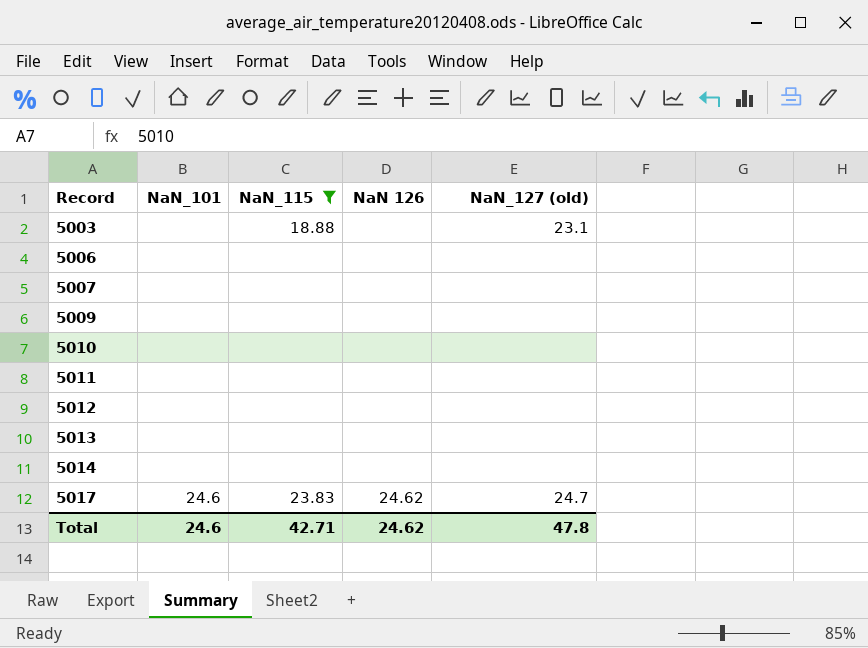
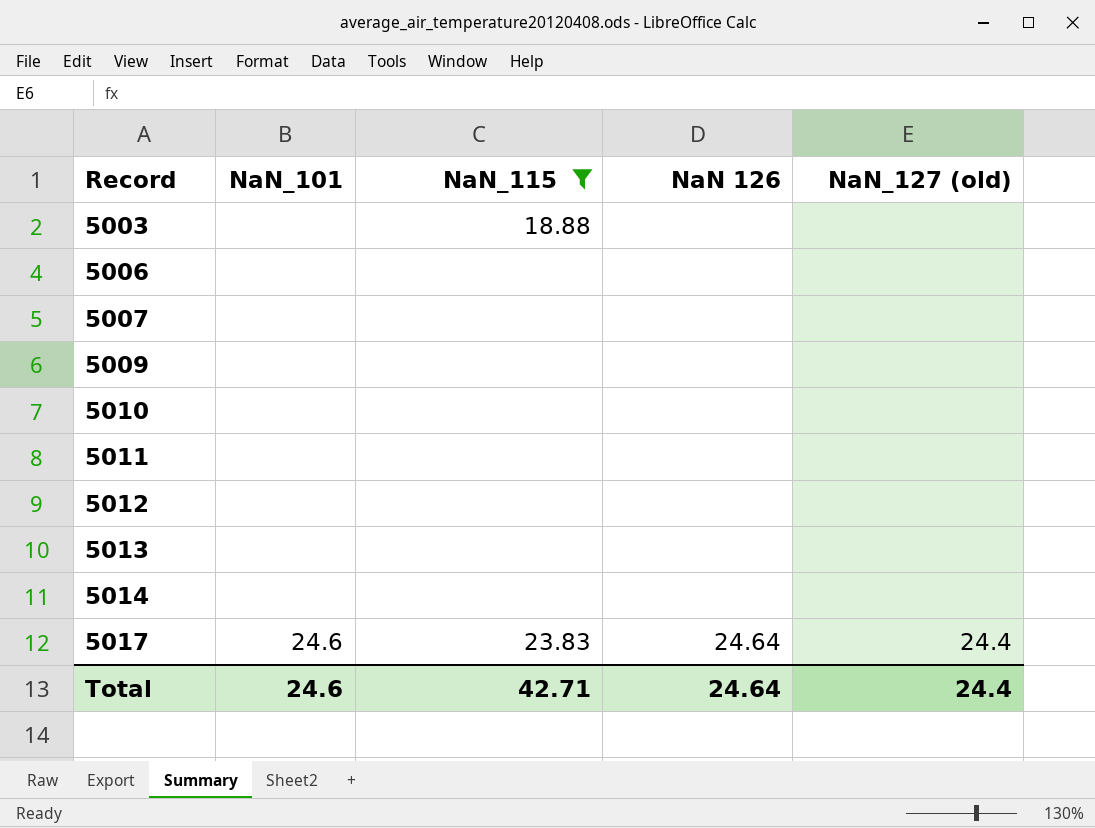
5003 | NaN_127 (old): 23.1 -> none
5017 | NaN 126: 24.62 -> 24.64
5017 | NaN_127 (old): 24.7 -> 24.4
Total | NaN 126: 24.62 -> 24.64
Total | NaN_127 (old): 47.8 -> 24.4

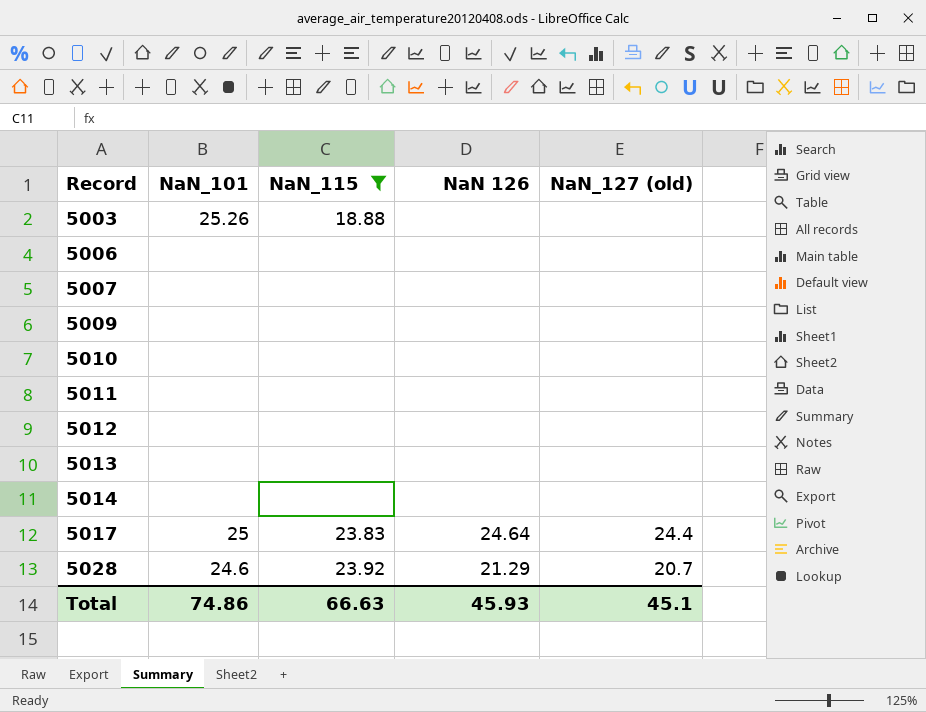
5003 | NaN_101: none -> 25.26
5017 | NaN_101: 24.6 -> 25
row 5028: none -> 24.6 | 23.92 | 21.29 | 20.7
Total | NaN_101: 24.6 -> 74.86
Total | NaN_115: 42.71 -> 66.63
Total | NaN 126: 24.64 -> 45.93
Total | NaN_127 (old): 24.4 -> 45.1

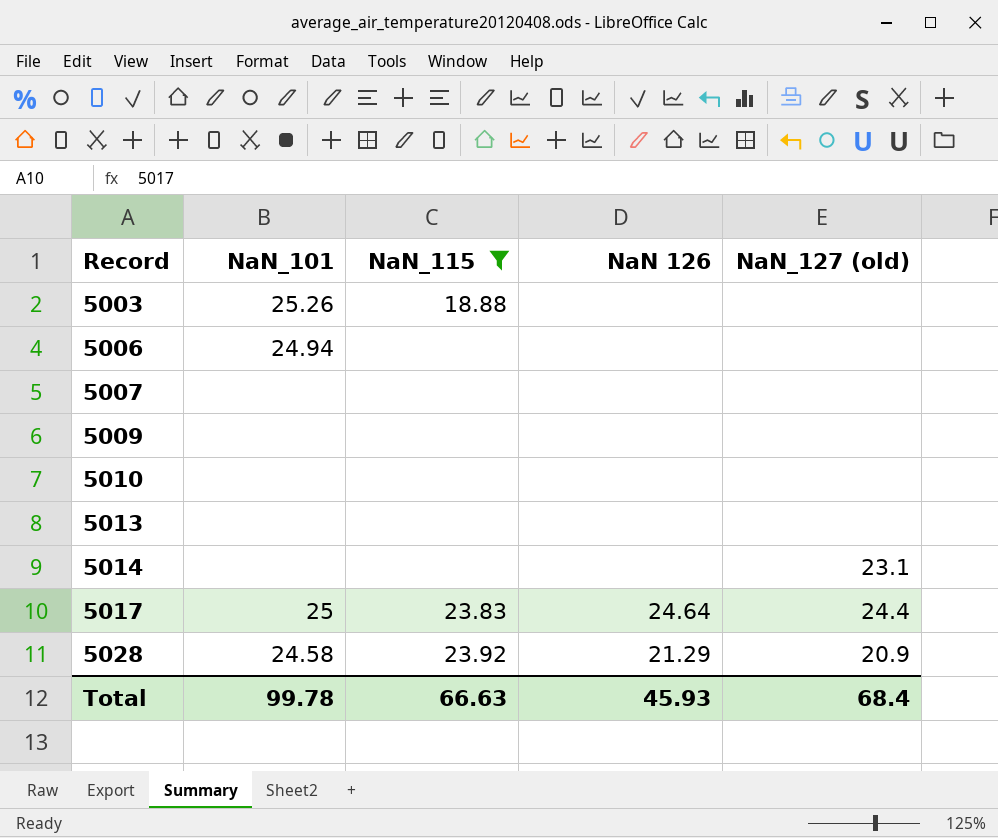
row 5011: none | none | none | none -> none
row 5012: none | none | none | none -> none
5006 | NaN_101: none -> 24.94
5014 | NaN_127 (old): none -> 23.1
5028 | NaN_101: 24.6 -> 24.58
5028 | NaN_127 (old): 20.7 -> 20.9
Total | NaN_101: 74.86 -> 99.78
Total | NaN_127 (old): 45.1 -> 68.4

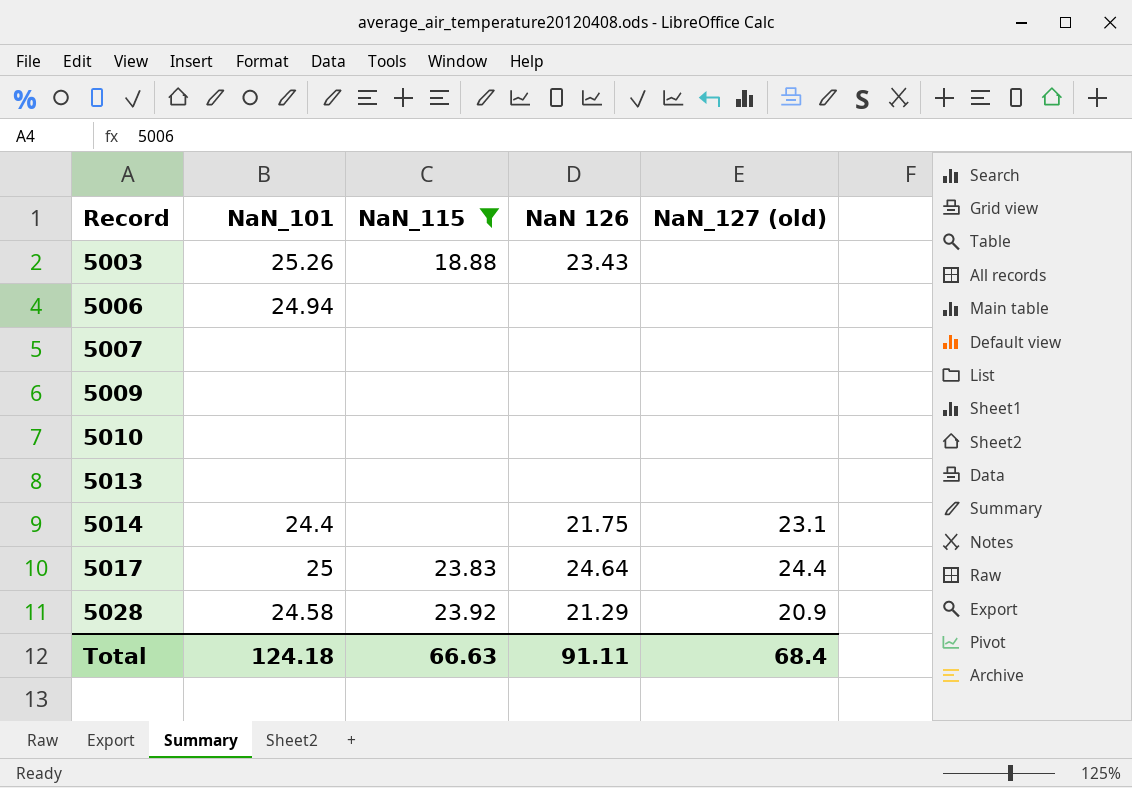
5003 | NaN 126: none -> 23.43
5014 | NaN_101: none -> 24.4
5014 | NaN 126: none -> 21.75
Total | NaN_101: 99.78 -> 124.18
Total | NaN 126: 45.93 -> 91.11

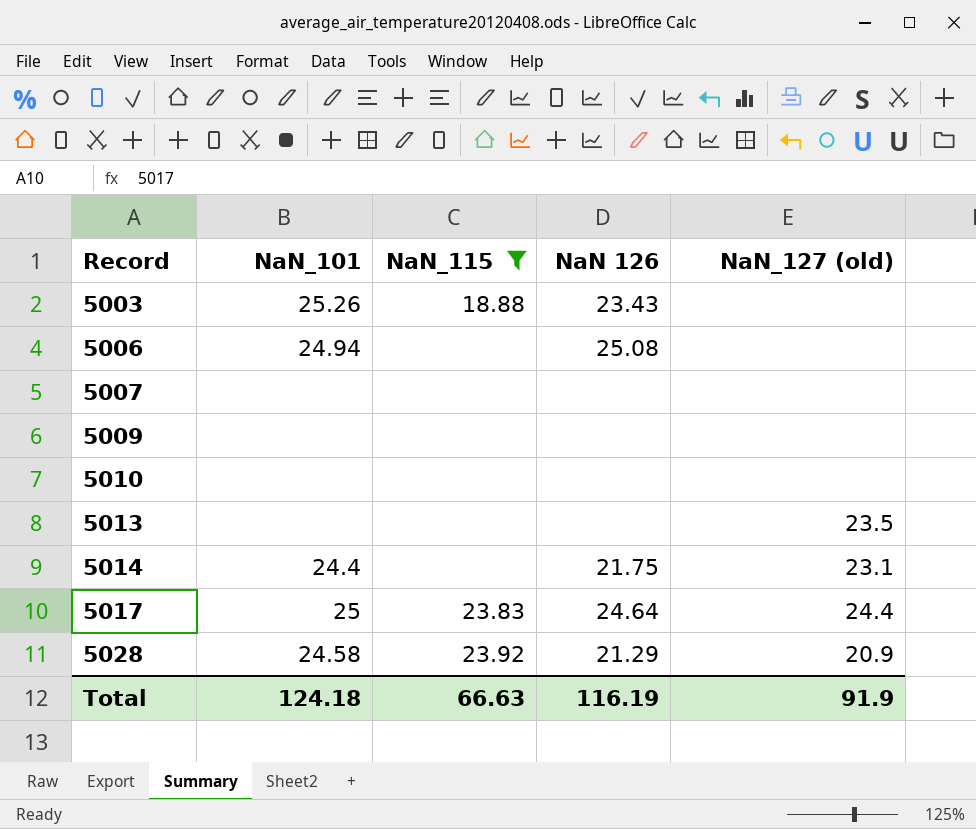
5006 | NaN 126: none -> 25.08
5013 | NaN_127 (old): none -> 23.5
Total | NaN 126: 91.11 -> 116.19
Total | NaN_127 (old): 68.4 -> 91.9

